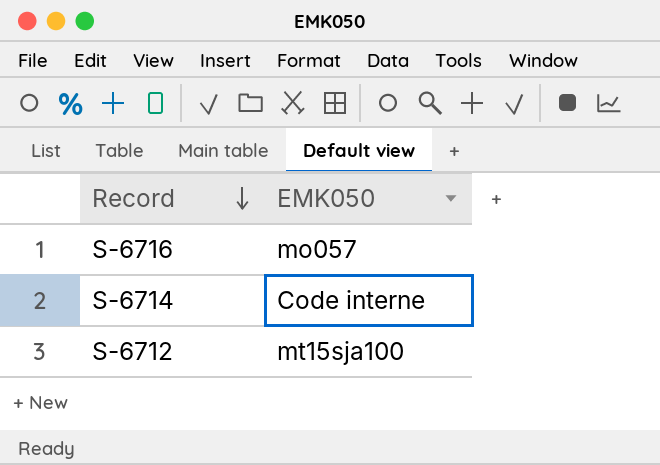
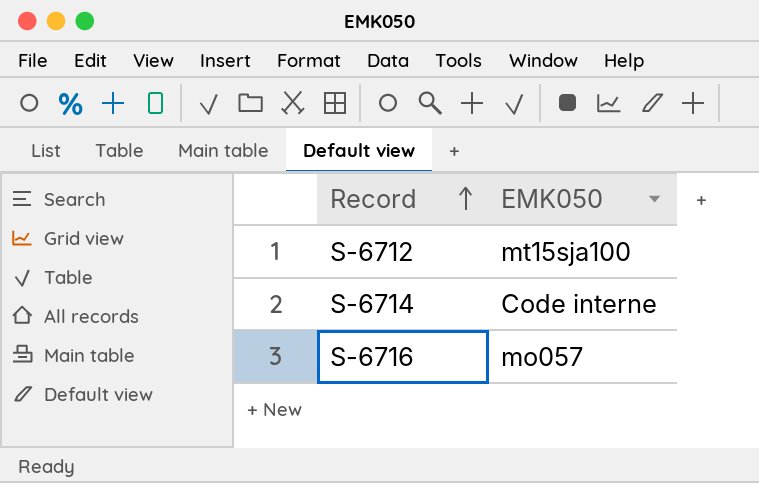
row order: Record descending -> Record ascending

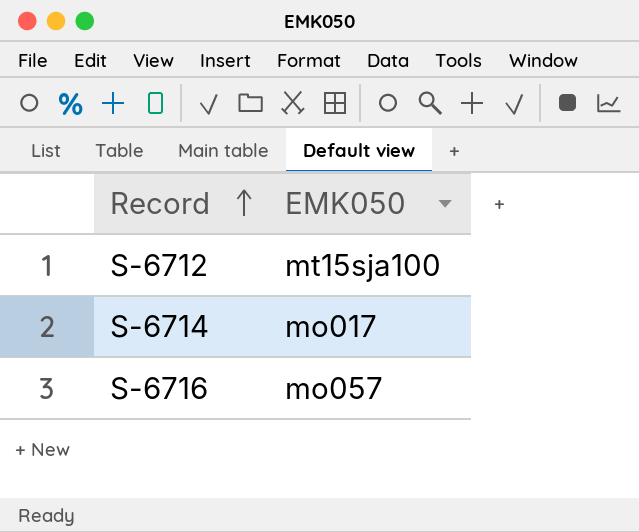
S-6714 | EMK050: Code interne -> mo017

